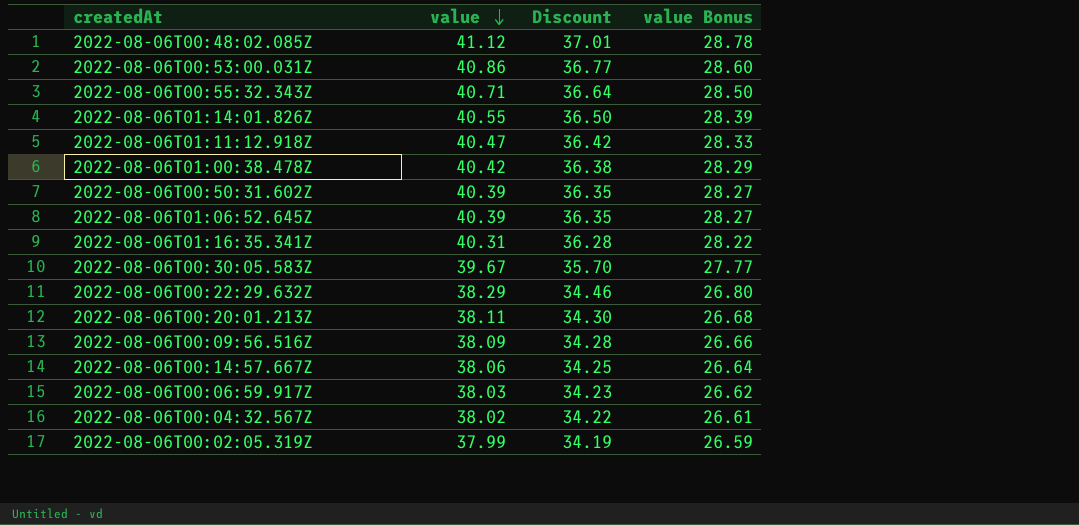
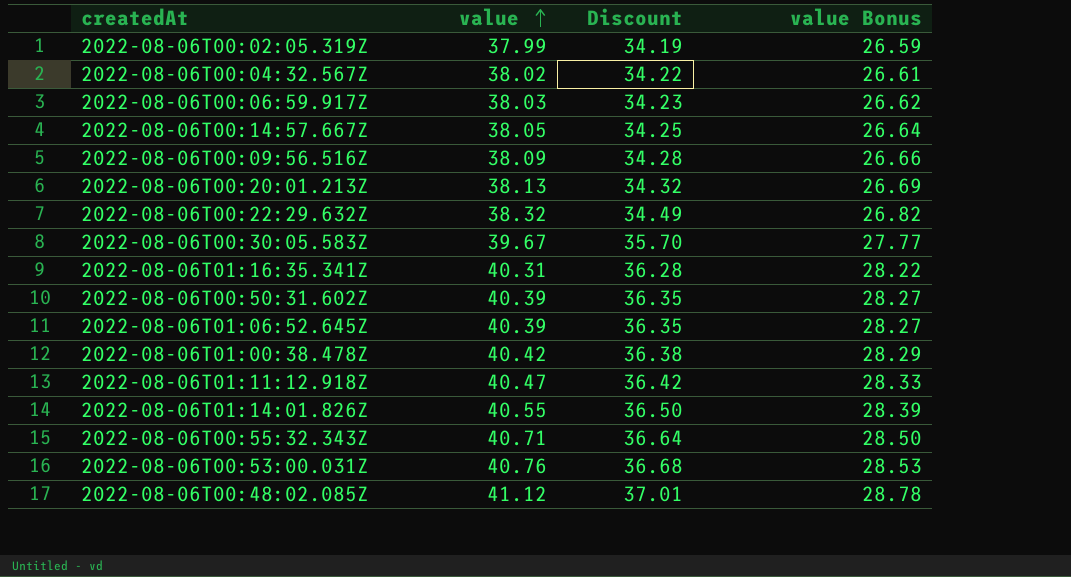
row order: value descending -> value ascending
2022-08-06T00:14:57.667Z | value: 38.06 -> 38.05
2022-08-06T00:20:01.213Z | value: 38.11 -> 38.13
2022-08-06T00:20:01.213Z | Discount: 34.30 -> 34.32
2022-08-06T00:20:01.213Z | value Bonus: 26.68 -> 26.69
2022-08-06T00:22:29.632Z | value: 38.29 -> 38.32
2022-08-06T00:22:29.632Z | Discount: 34.46 -> 34.49
2022-08-06T00:22:29.632Z | value Bonus: 26.80 -> 26.82
2022-08-06T00:53:00.031Z | value: 40.86 -> 40.76
2022-08-06T00:53:00.031Z | Discount: 36.77 -> 36.68
2022-08-06T00:53:00.031Z | value Bonus: 28.60 -> 28.53

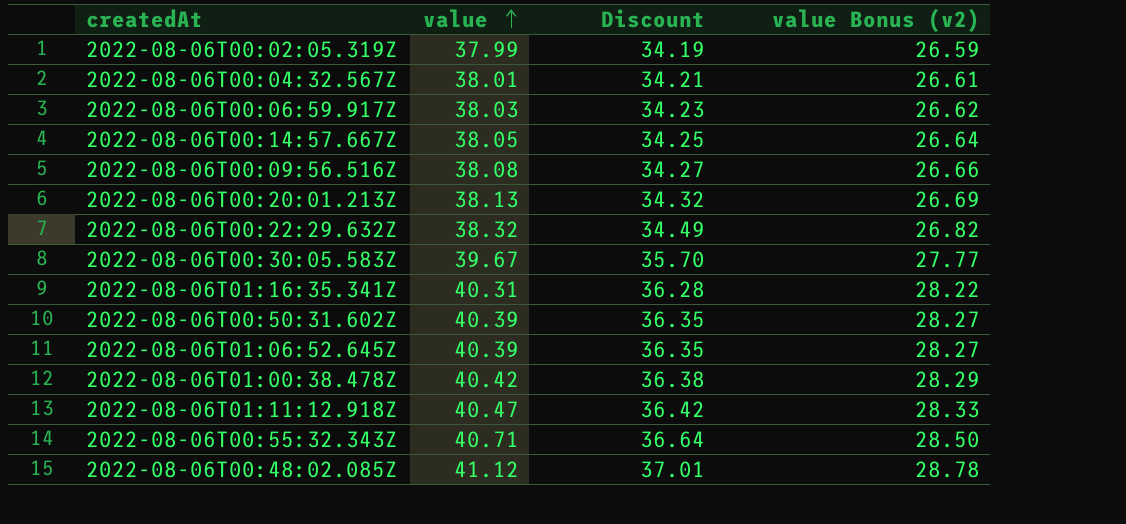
column name: value Bonus -> value Bonus (v2)
row 2022-08-06T01:14:01.826Z: 40.55 | 36.50 | 28.39 -> none
row 2022-08-06T00:53:00.031Z: 40.76 | 36.68 | 28.53 -> none
2022-08-06T00:04:32.567Z | value: 38.02 -> 38.01
2022-08-06T00:04:32.567Z | Discount: 34.22 -> 34.21
2022-08-06T00:09:56.516Z | value: 38.09 -> 38.08
2022-08-06T00:09:56.516Z | Discount: 34.28 -> 34.27

